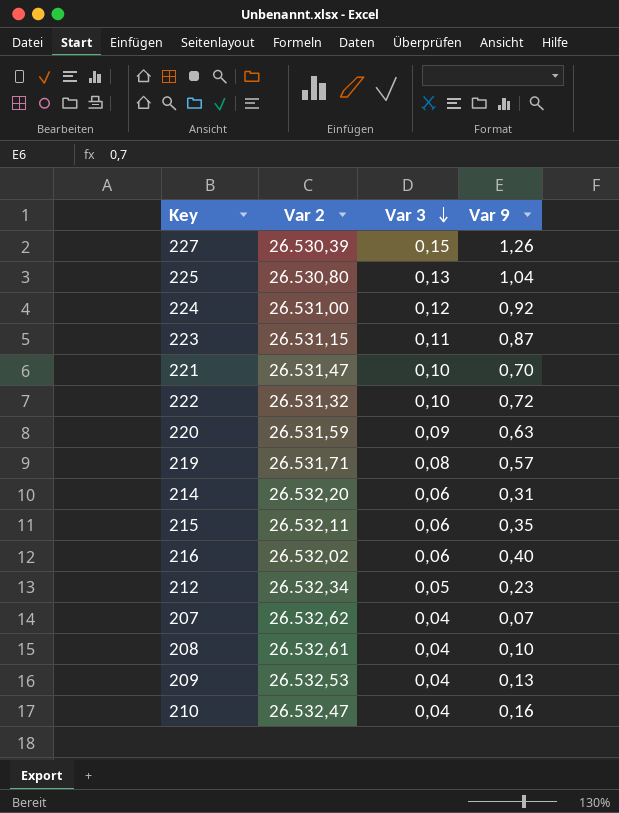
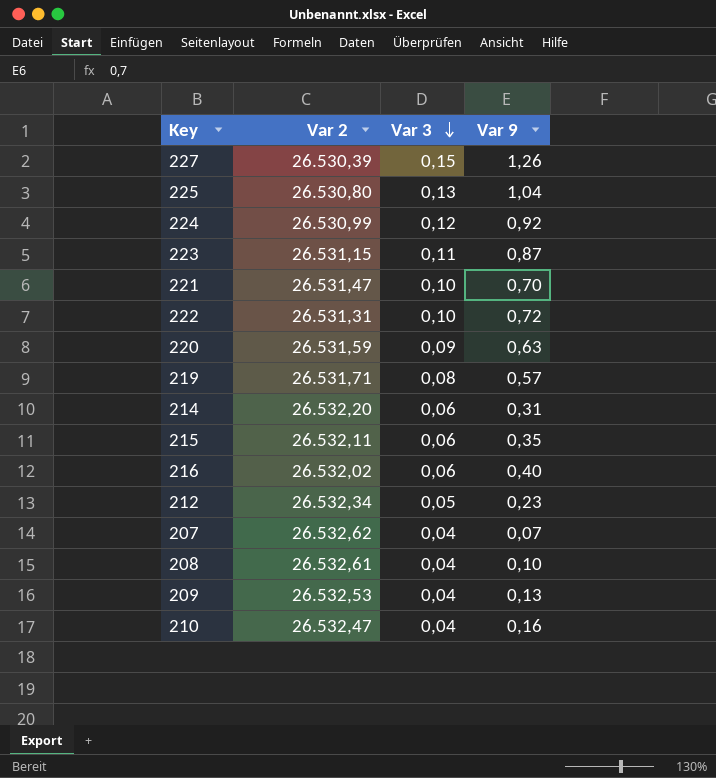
224 | Var 2: 26.531,00 -> 26.530,99
222 | Var 2: 26.531,32 -> 26.531,31

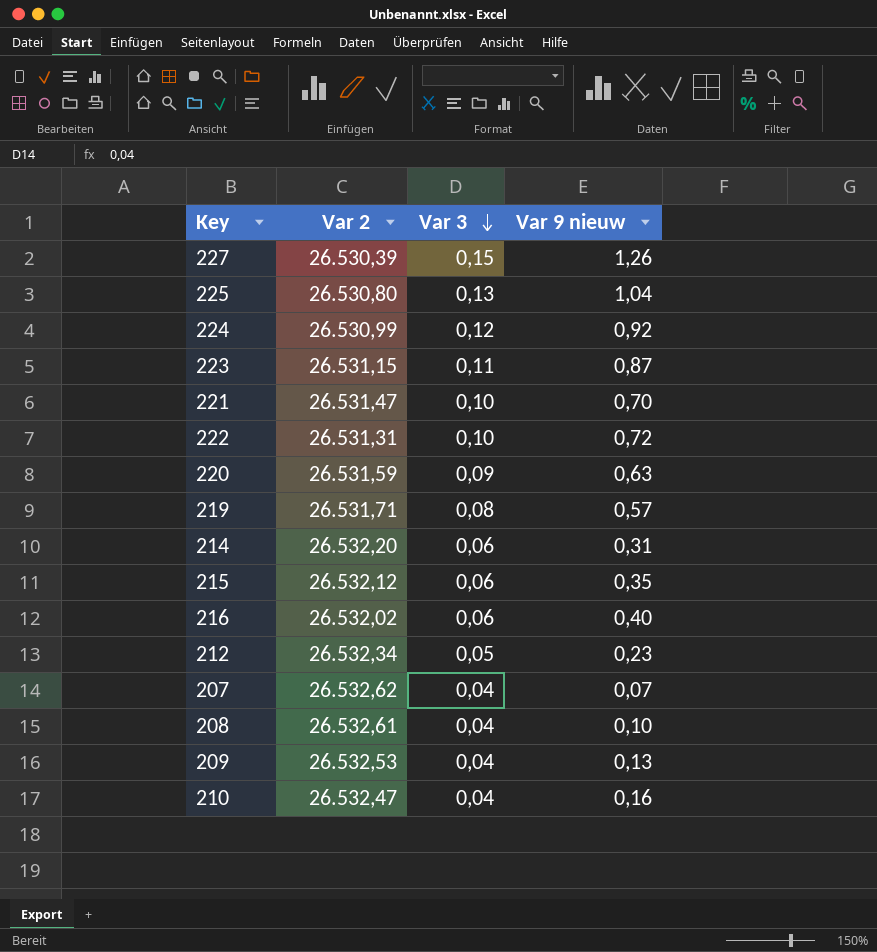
column name: Var 9 -> Var 9 nieuw
215 | Var 2: 26.532,11 -> 26.532,12

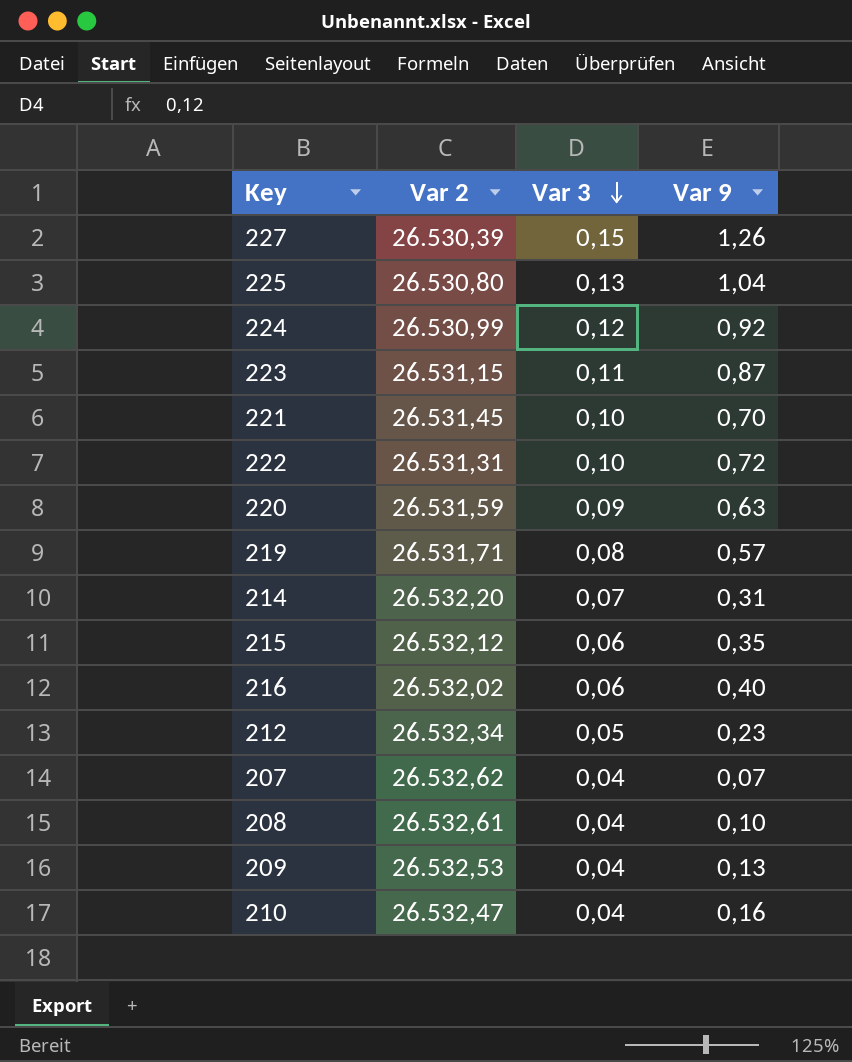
column name: Var 9 nieuw -> Var 9
221 | Var 2: 26.531,47 -> 26.531,45
214 | Var 3: 0,06 -> 0,07

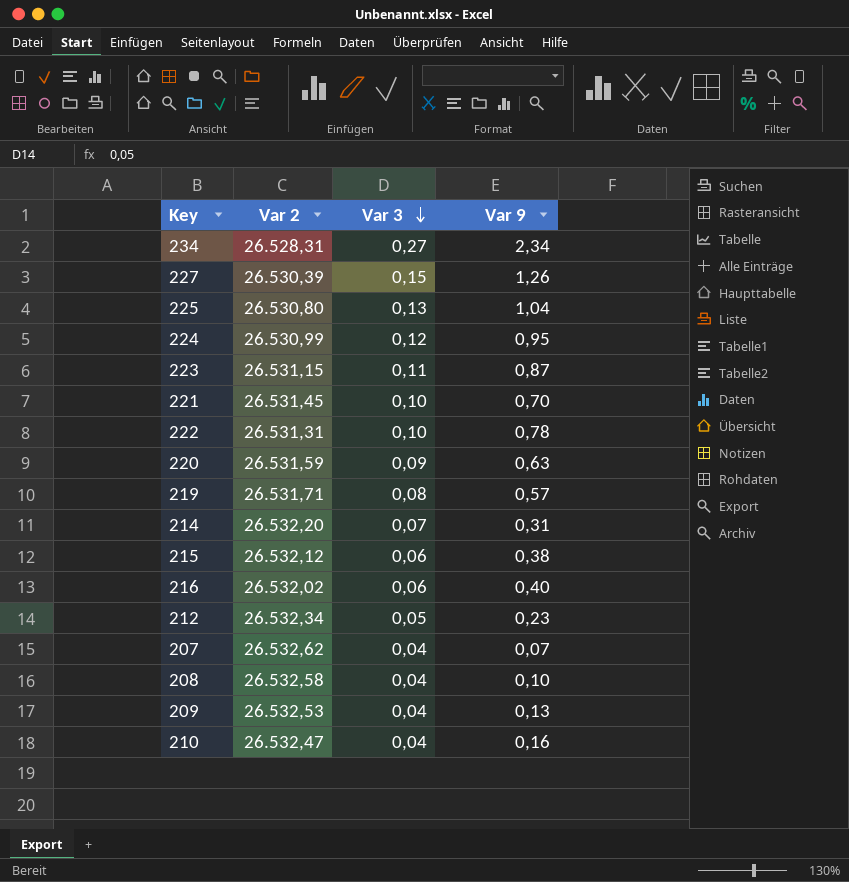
row 234: none -> 26.528,31 | 0,27 | 2,34
224 | Var 9: 0,92 -> 0,95
222 | Var 9: 0,72 -> 0,78
215 | Var 9: 0,35 -> 0,38
208 | Var 2: 26.532,61 -> 26.532,58

